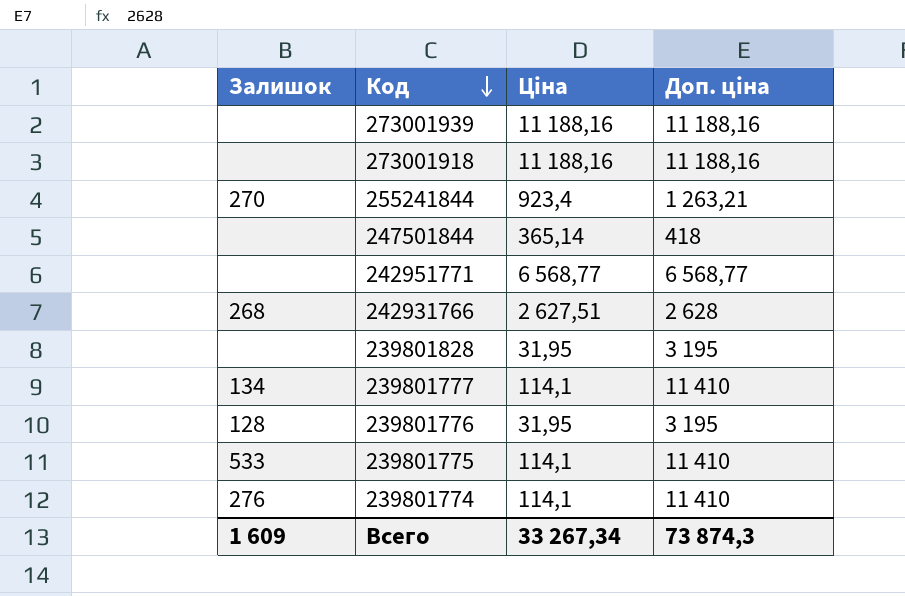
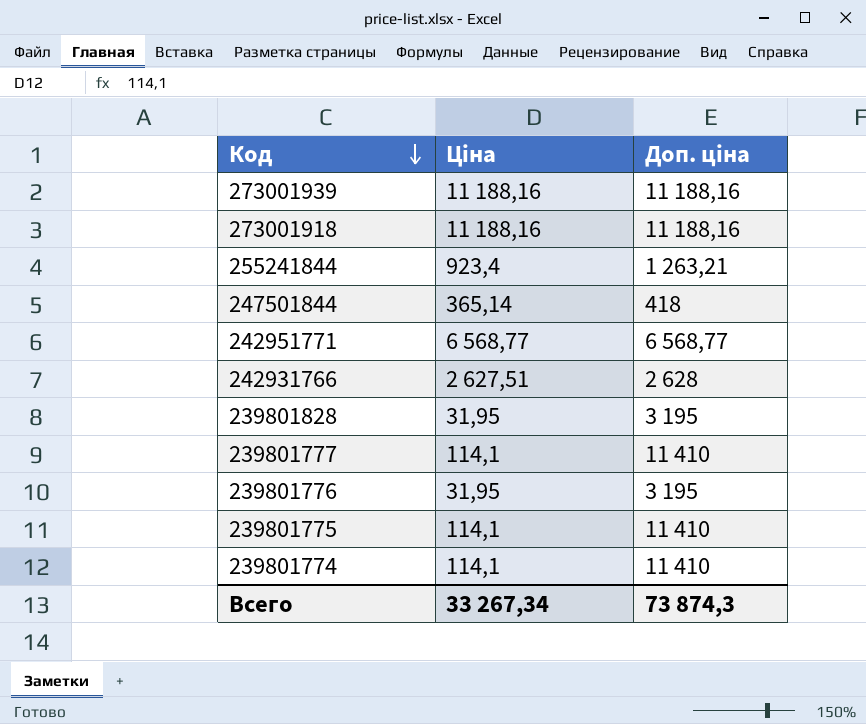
column Залишок | position: 1 -> none

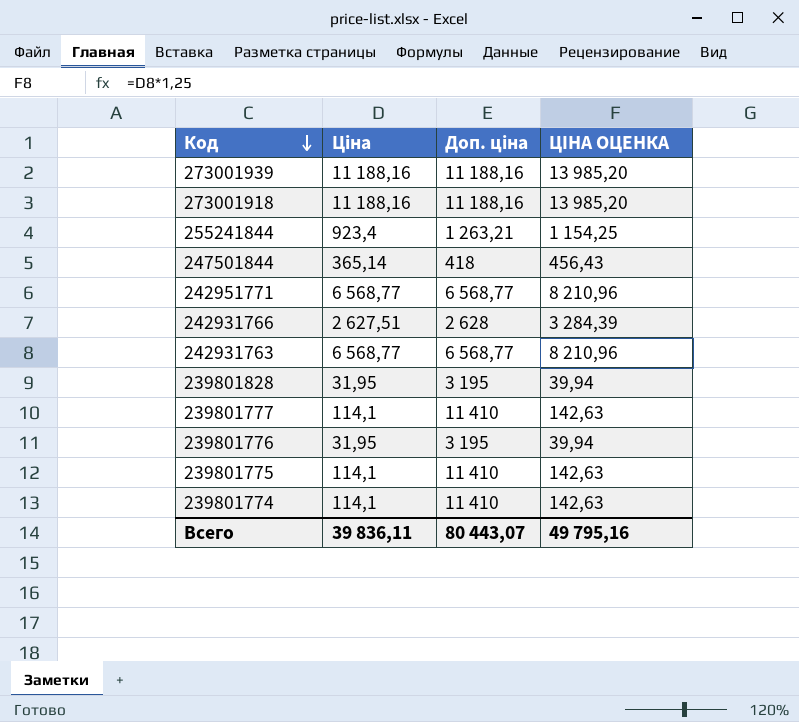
column ЦІНА ОЦЕНКА | formula: none -> [Ціна] * 1,25
row 242931763: none -> 6 568,77 | 6 568,77 | 8 210,96
Всего | Ціна: 33 267,34 -> 39 836,11
Всего | Доп. ціна: 73 874,3 -> 80 443,07

